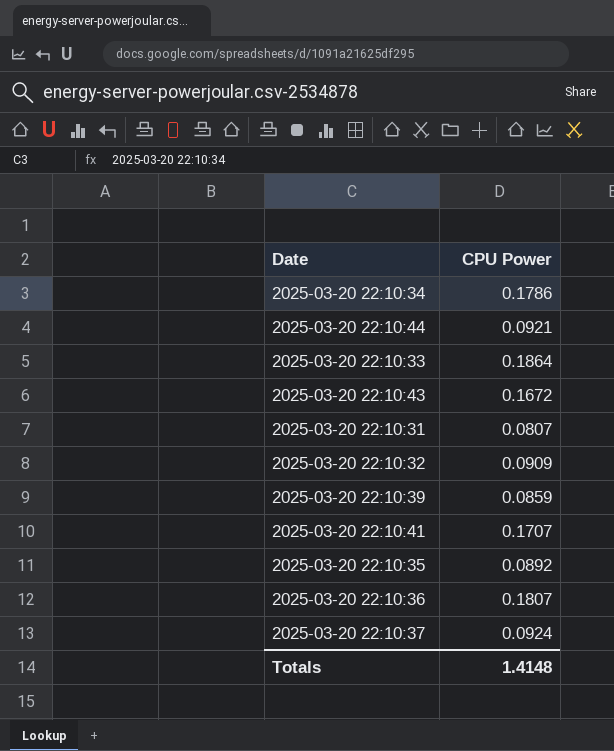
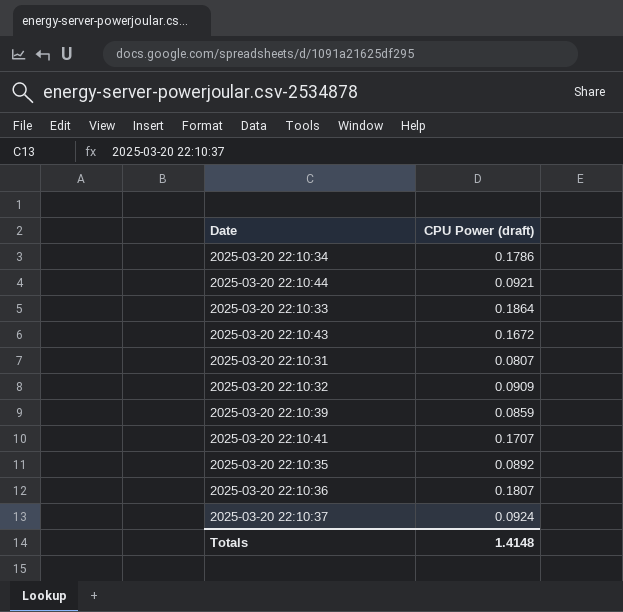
column name: CPU Power -> CPU Power (draft)

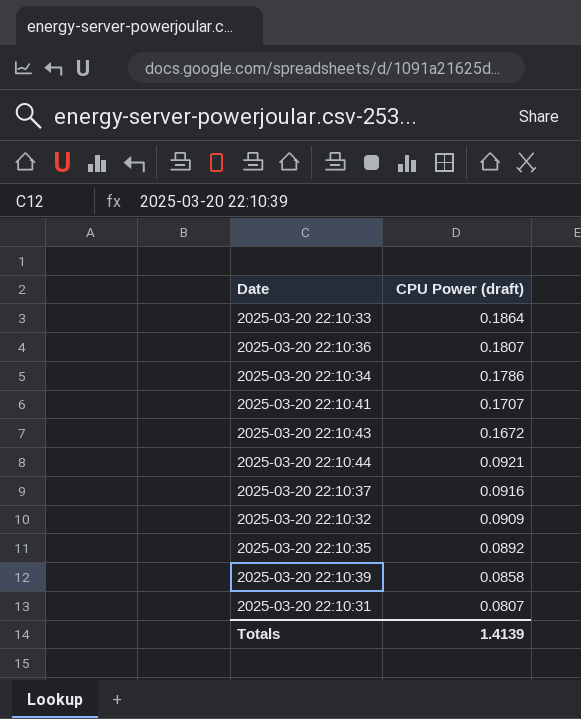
row order: none -> CPU Power (draft) descending
2025-03-20 22:10:37 | CPU Power (draft): 0.0924 -> 0.0916
2025-03-20 22:10:39 | CPU Power (draft): 0.0859 -> 0.0858
Totals | CPU Power (draft): 1.4148 -> 1.4139

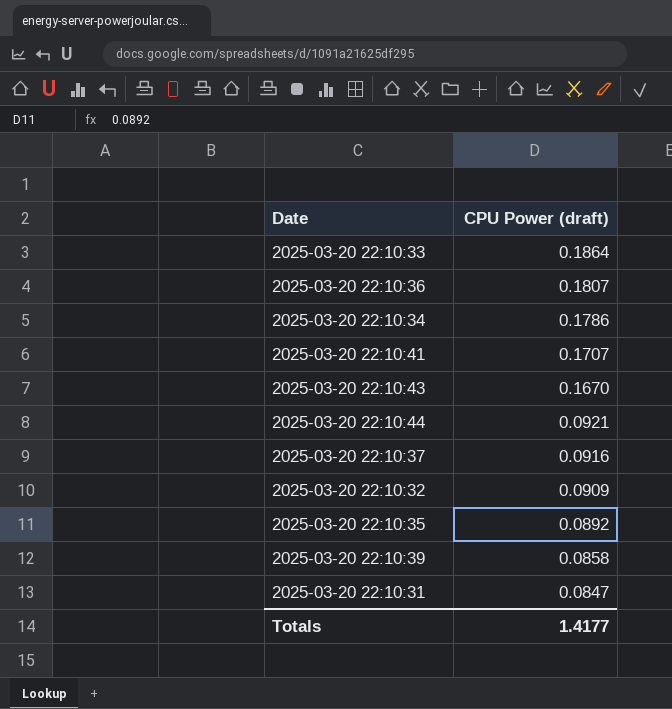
2025-03-20 22:10:43 | CPU Power (draft): 0.1672 -> 0.1670
2025-03-20 22:10:31 | CPU Power (draft): 0.0807 -> 0.0847
Totals | CPU Power (draft): 1.4139 -> 1.4177

